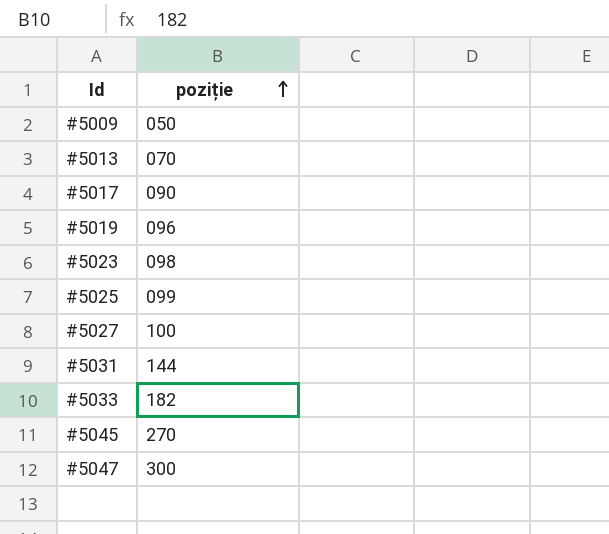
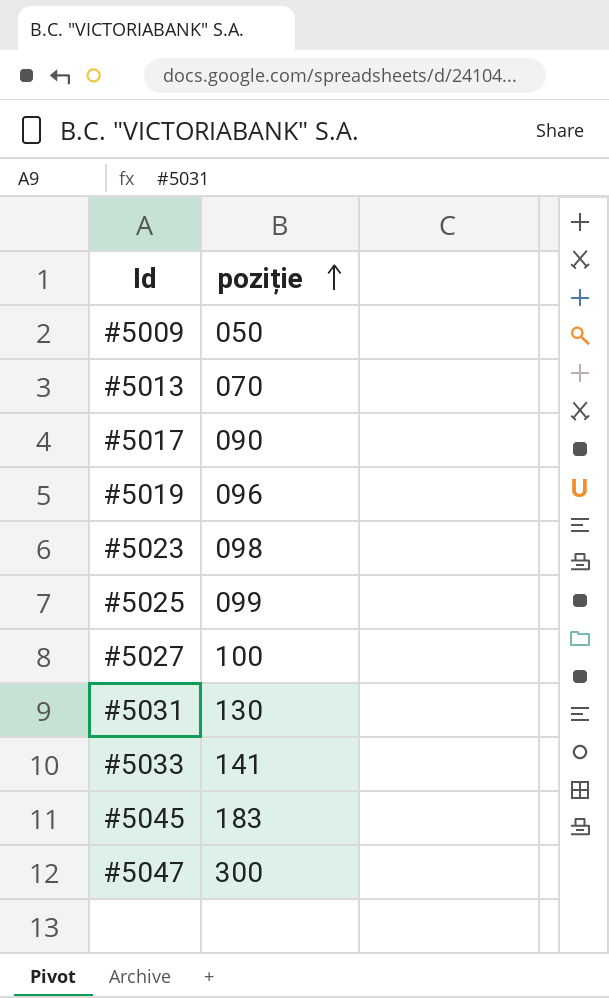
#5031 | poziție: 144 -> 130
#5033 | poziție: 182 -> 141
#5045 | poziție: 270 -> 183

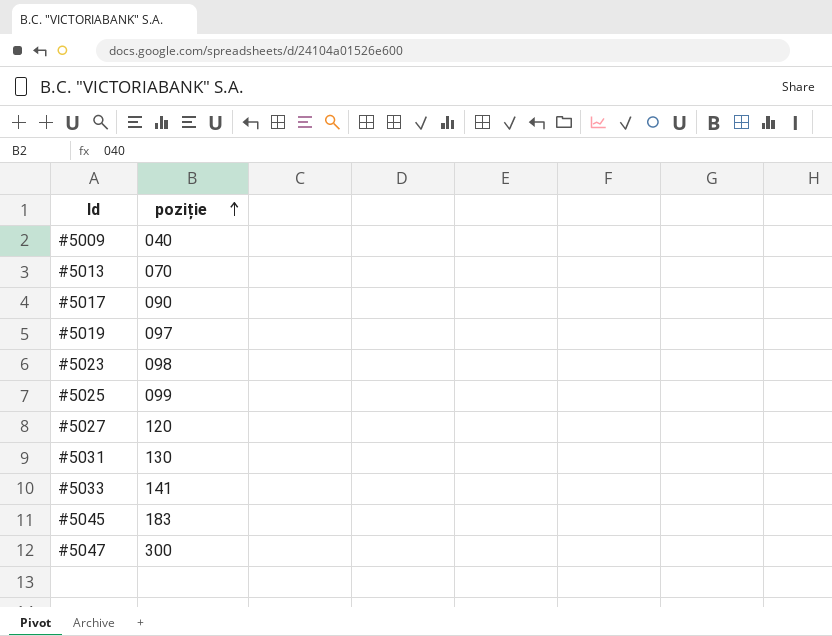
#5009 | poziție: 050 -> 040
#5019 | poziție: 096 -> 097
#5027 | poziție: 100 -> 120

